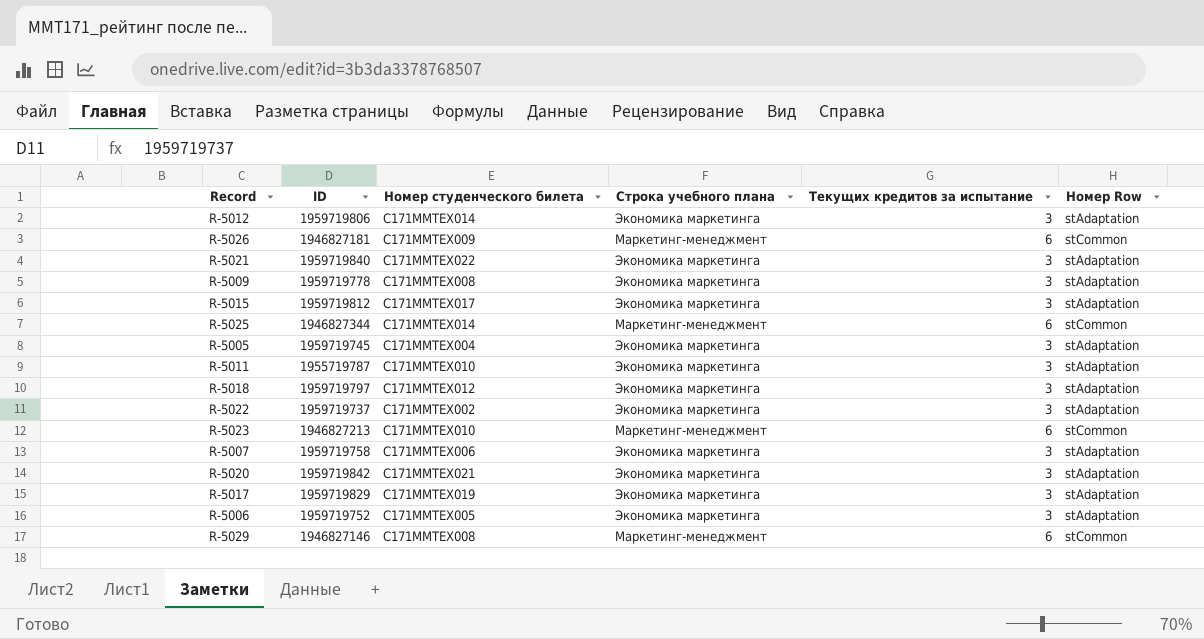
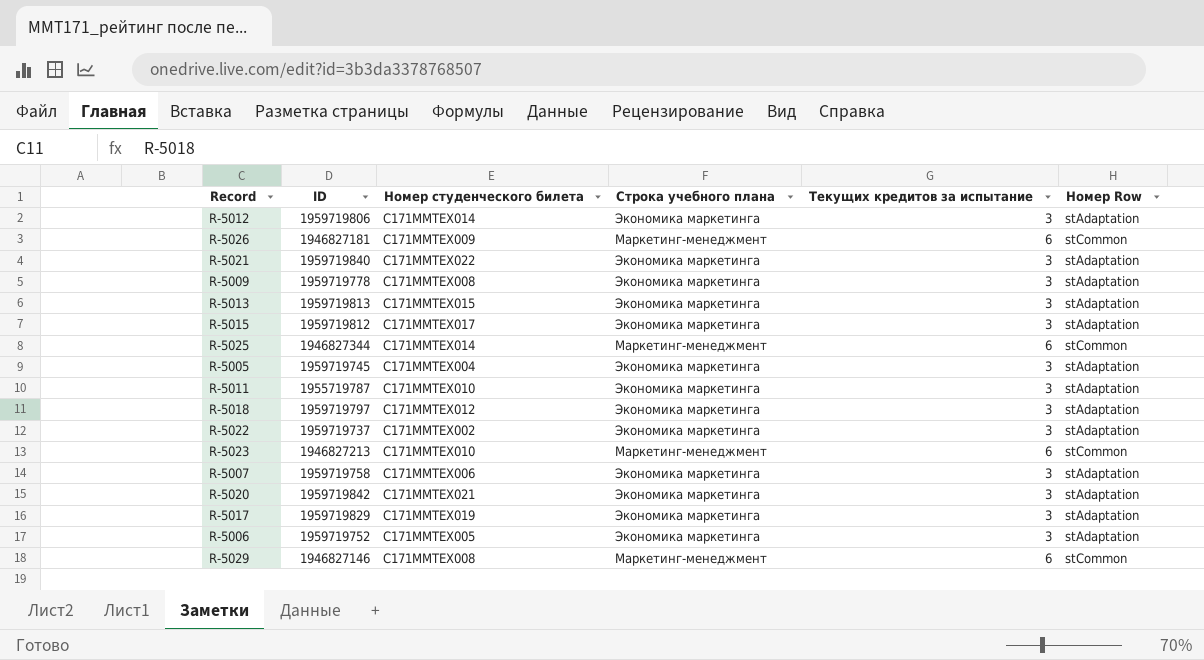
row R-5013: none -> 1959719813 | С171ММТЕХ015 | Экономика маркетинга | 3 | stAdaptation

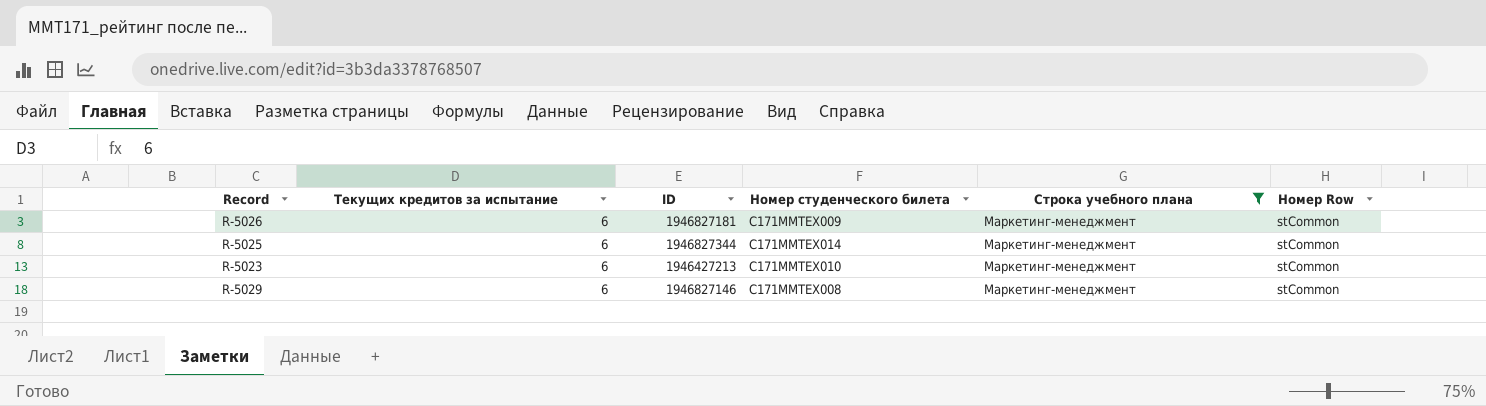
filter: none -> Строка учебного плана = Маркетинг-менеджмент
column Текущих кредитов за испытание | position: 5 -> 2
R-5023 | ID: 1946827213 -> 1946427213

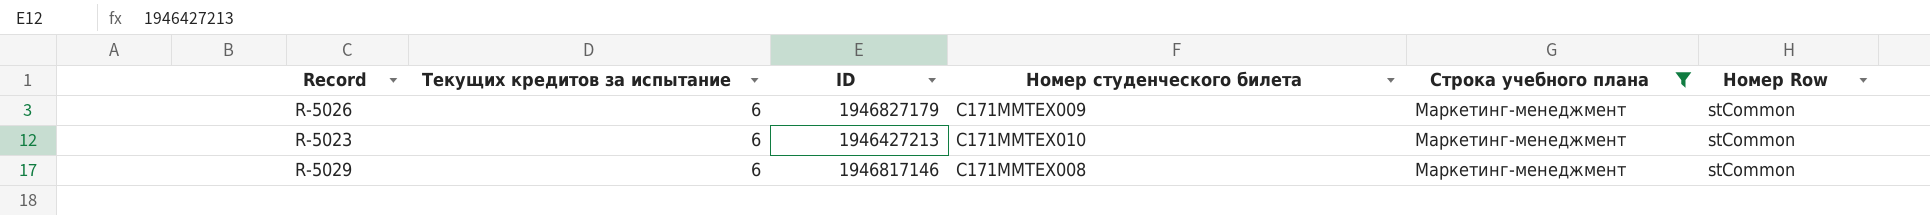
row R-5025: 6 | 1946827344 | С171ММТЕХ014 | Маркетинг-менеджмент | stCommon -> none
R-5026 | ID: 1946827181 -> 1946827179
R-5029 | ID: 1946827146 -> 1946817146

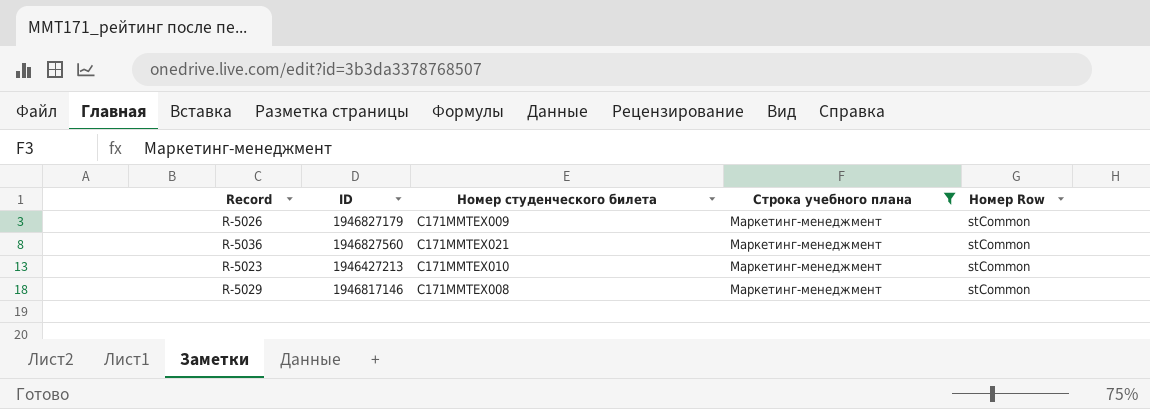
column Текущих кредитов за испытание | position: 2 -> none
row R-5036: none -> 1946827560 | С171ММТЕХ021 | Маркетинг-менеджмент | stCommon

